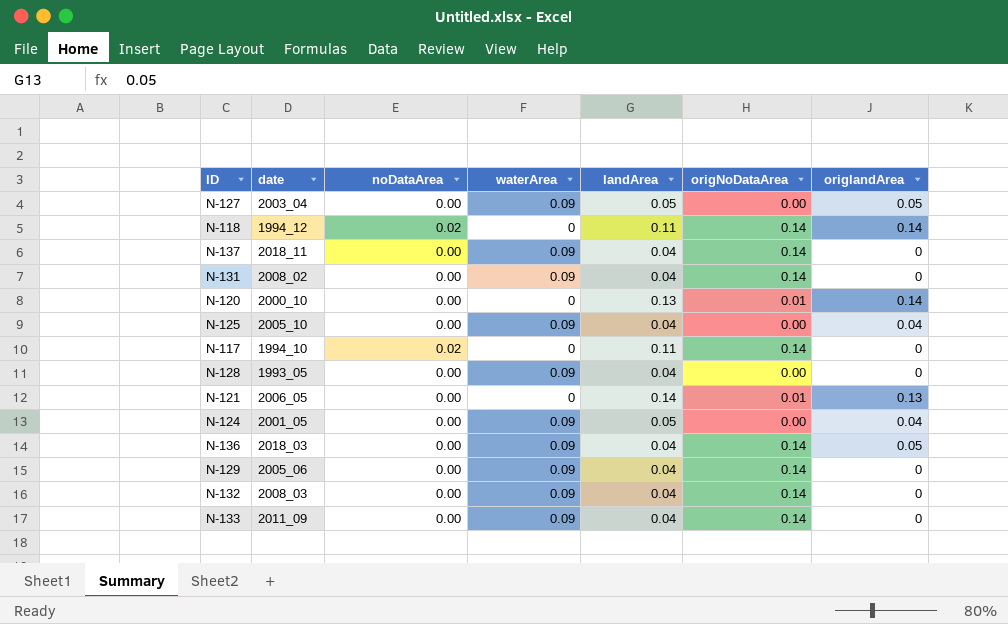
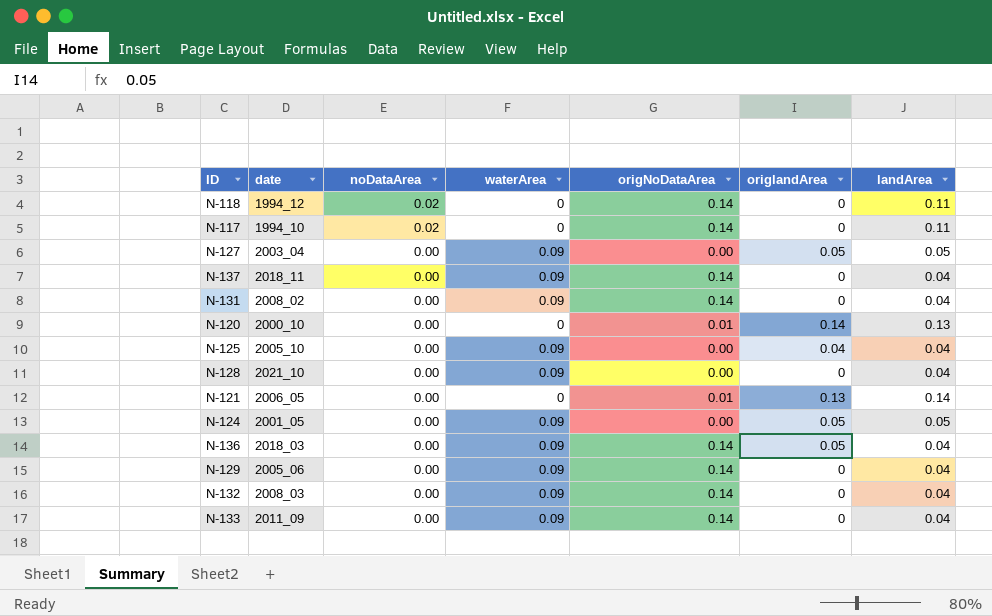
row order: none -> noDataArea descending
column landArea | position: 5 -> 7
N-118 | origlandArea: 0.14 -> 0
N-128 | date: 1993_05 -> 2021_10
N-124 | origlandArea: 0.04 -> 0.05

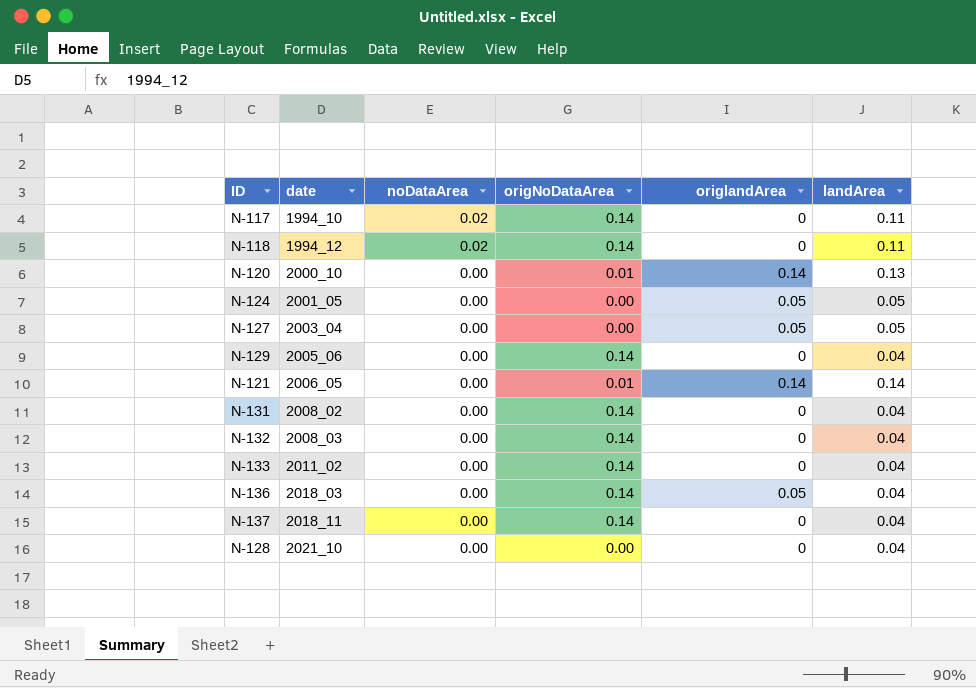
row order: noDataArea descending -> date ascending
column waterArea | position: 4 -> none
row N-125: 2005_10 | 0.00 | 0.09 | 0.00 | 0.04 | 0.04 -> none
N-121 | origlandArea: 0.13 -> 0.14
N-133 | date: 2011_09 -> 2011_02

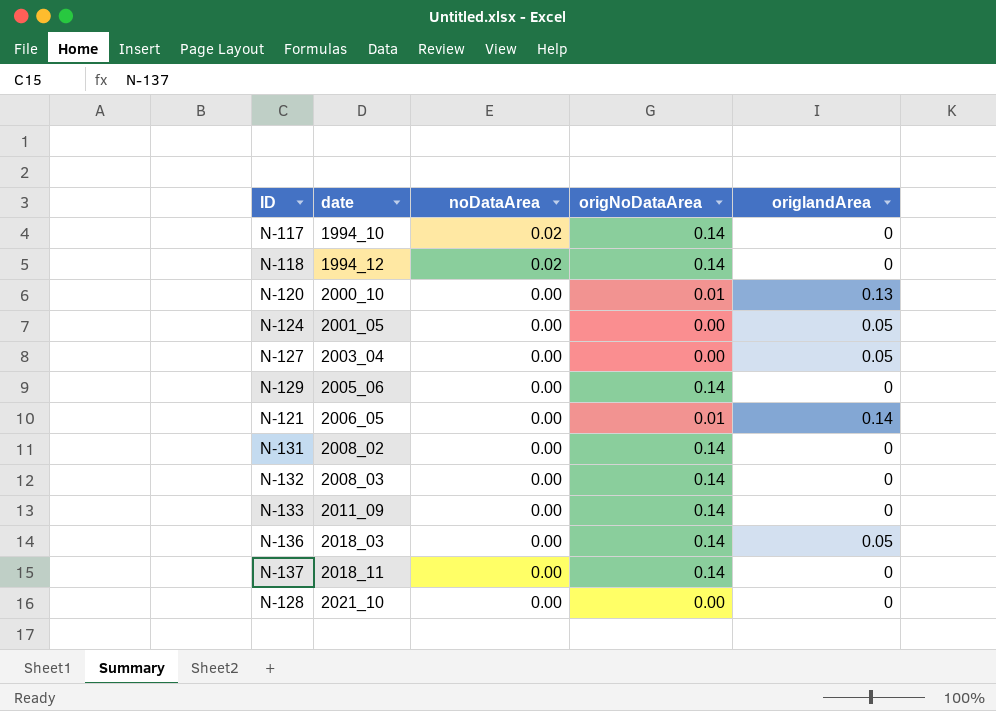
column landArea | position: 6 -> none
N-120 | origlandArea: 0.14 -> 0.13
N-133 | date: 2011_02 -> 2011_09

